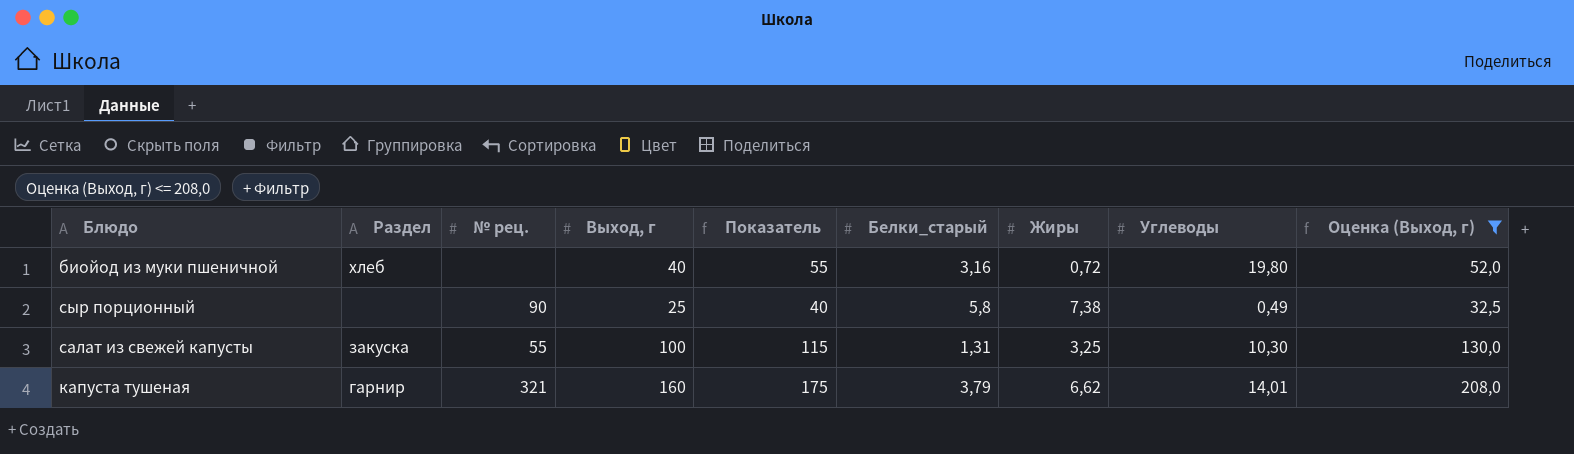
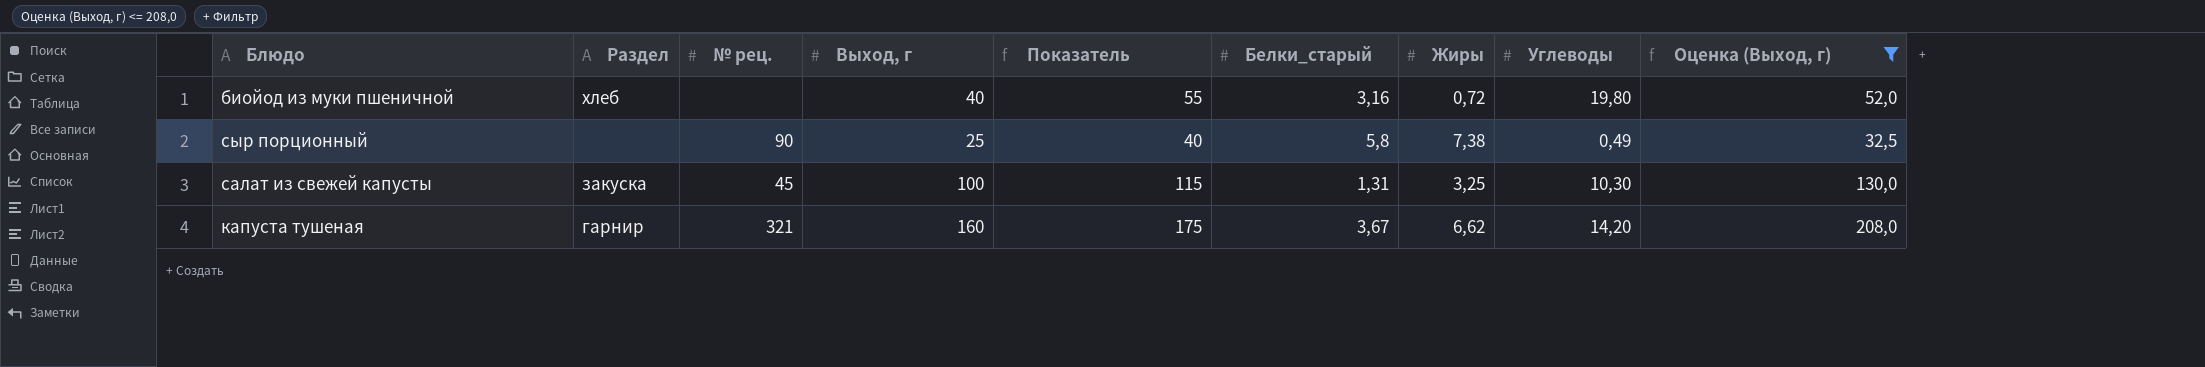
салат из свежей капусты | № рец.: 55 -> 45
капуста тушеная | Белки_старый: 3,79 -> 3,67
капуста тушеная | Углеводы: 14,01 -> 14,20

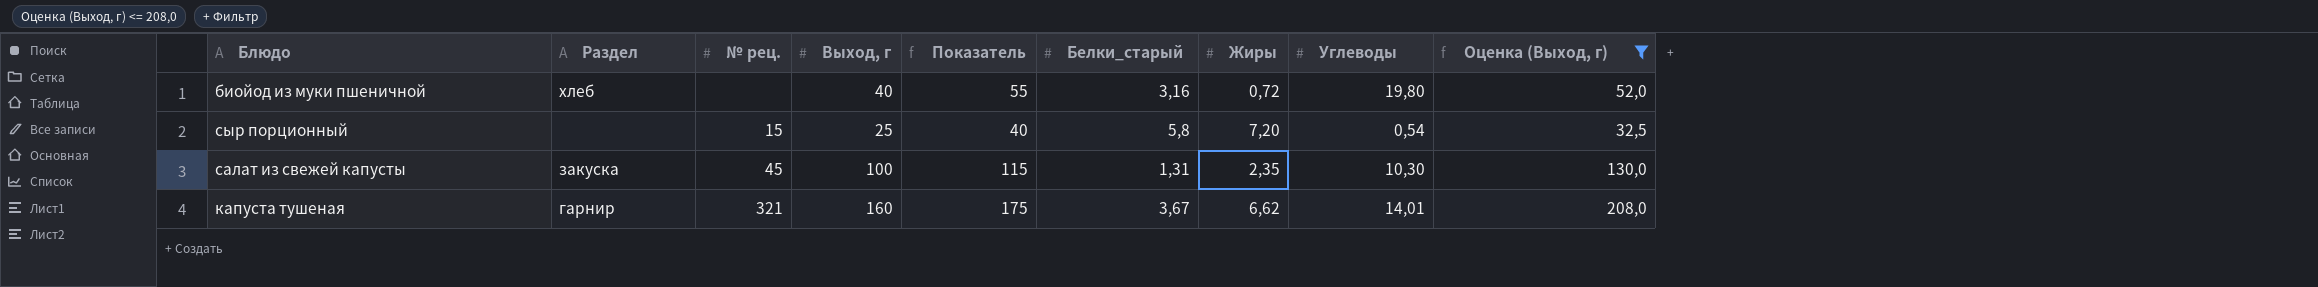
сыр порционный | № рец.: 90 -> 15
сыр порционный | Жиры: 7,38 -> 7,20
сыр порционный | Углеводы: 0,49 -> 0,54
салат из свежей капусты | Жиры: 3,25 -> 2,35
капуста тушеная | Углеводы: 14,20 -> 14,01

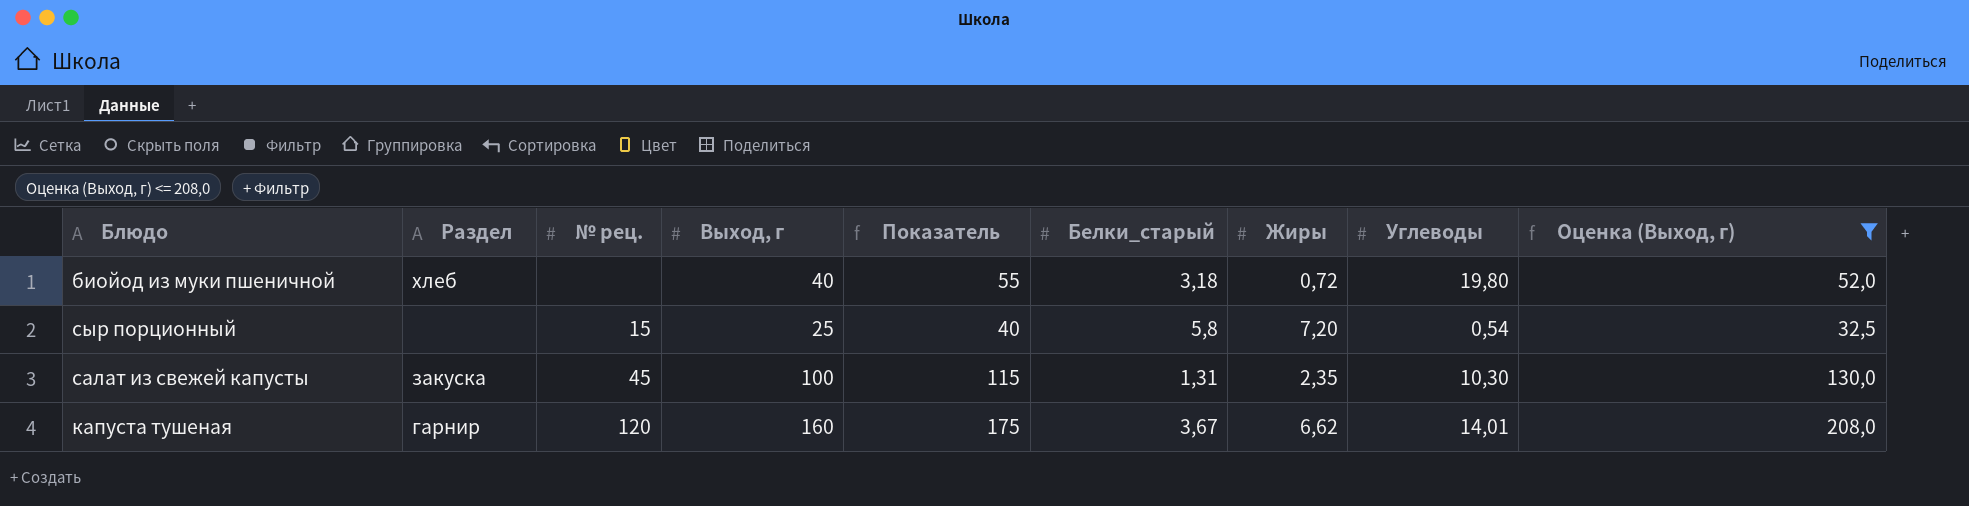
биойод из муки пшеничной | Белки_старый: 3,16 -> 3,18
капуста тушеная | № рец.: 321 -> 120

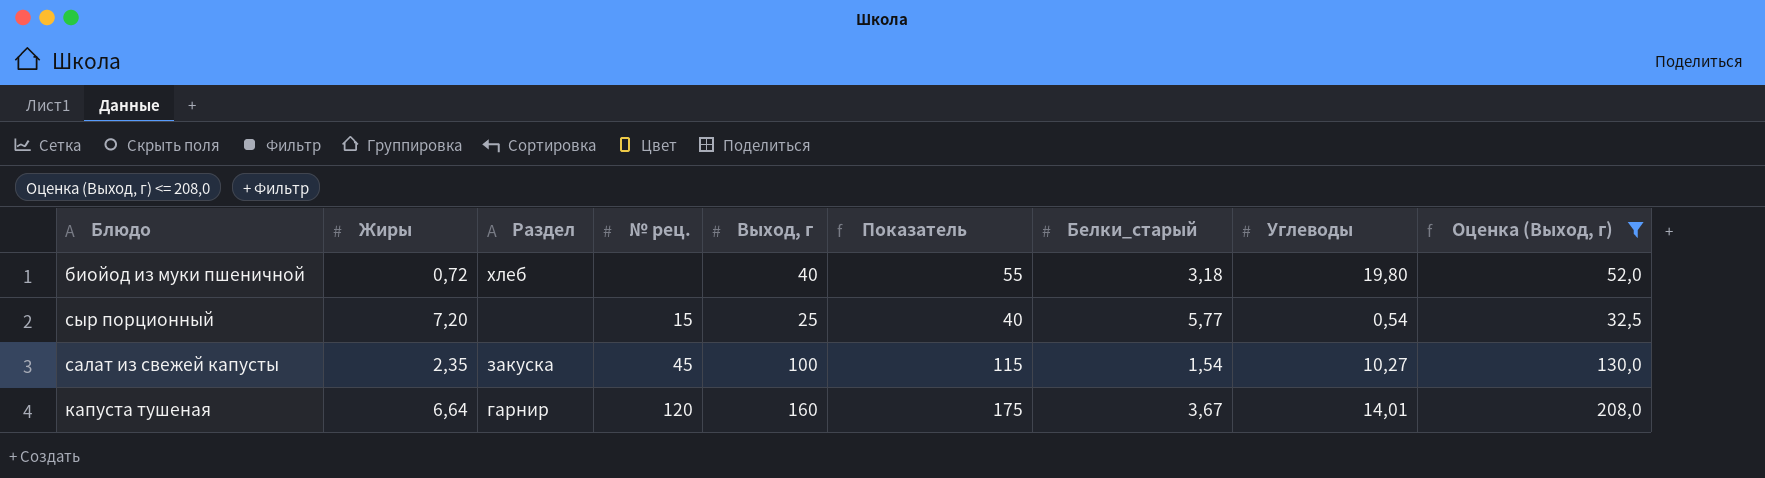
column Жиры | position: 7 -> 2
сыр порционный | Белки_старый: 5,8 -> 5,77
салат из свежей капусты | Белки_старый: 1,31 -> 1,54
салат из свежей капусты | Углеводы: 10,30 -> 10,27
капуста тушеная | Жиры: 6,62 -> 6,64

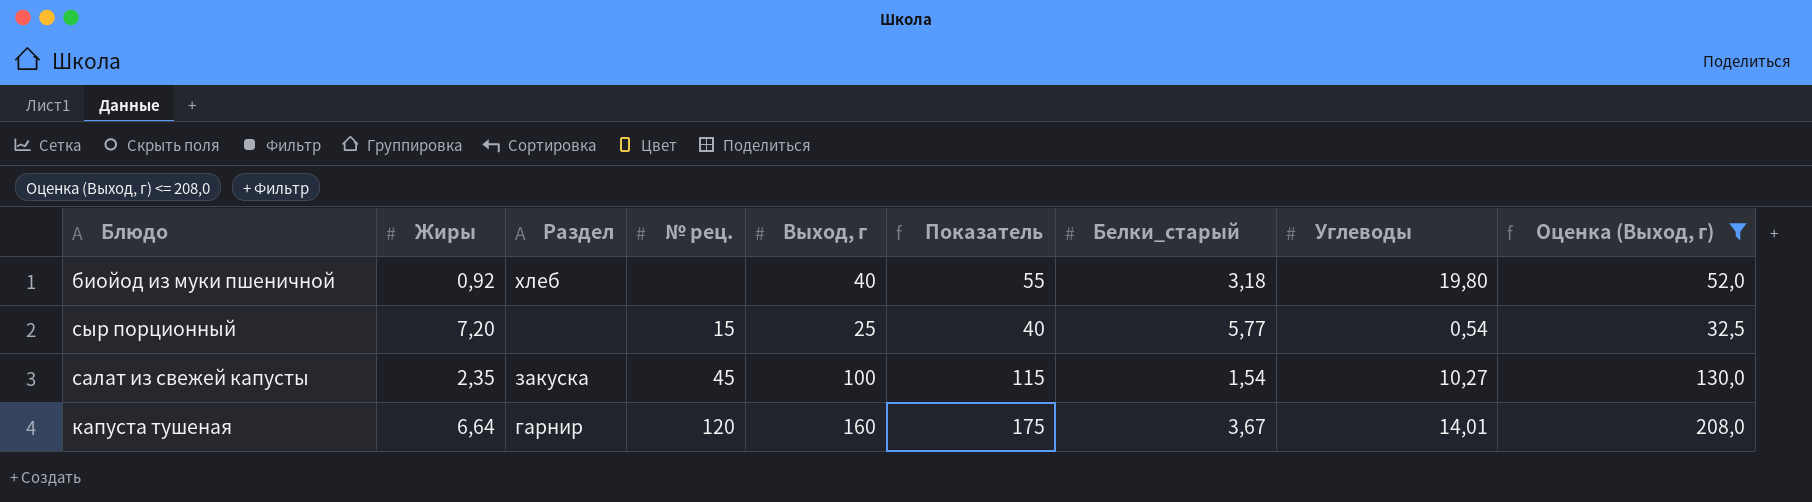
биойод из муки пшеничной | Жиры: 0,72 -> 0,92

